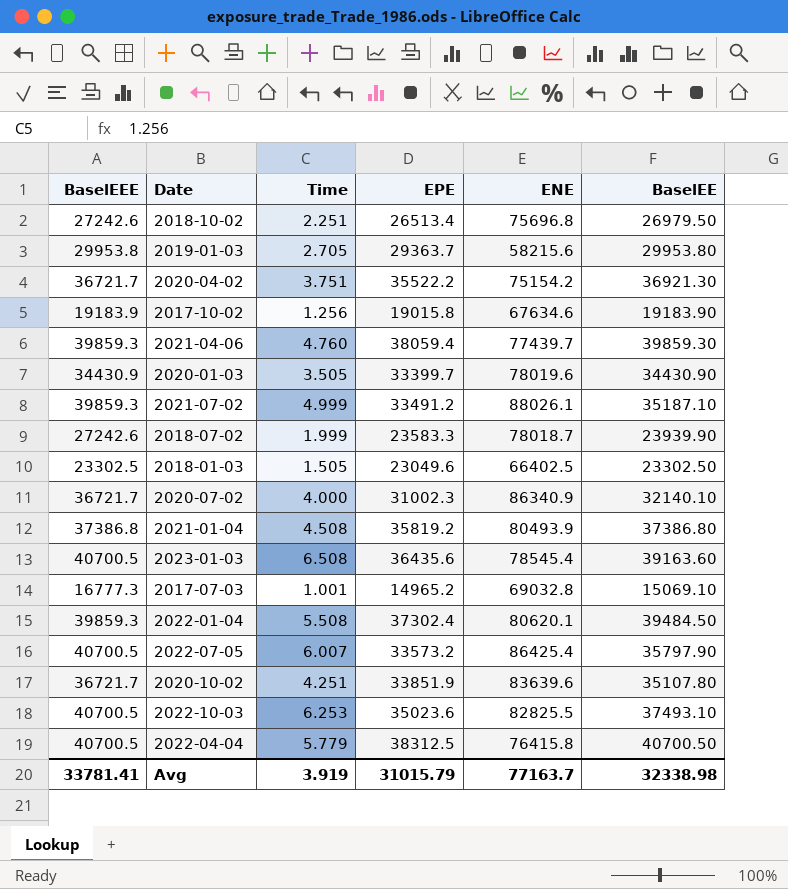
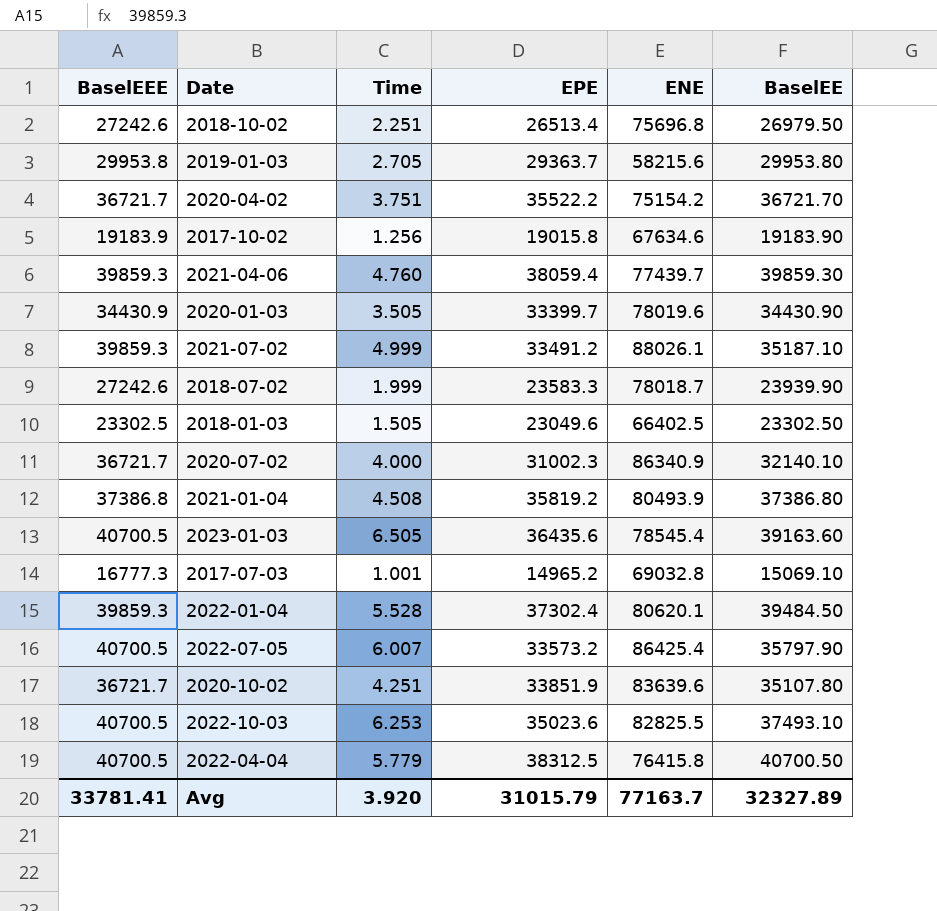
2020-04-02 | BaselEE: 36921.30 -> 36721.70
2023-01-03 | Time: 6.508 -> 6.505
2022-01-04 | Time: 5.508 -> 5.528
Avg | Time: 3.919 -> 3.920
Avg | BaselEE: 32338.98 -> 32327.89

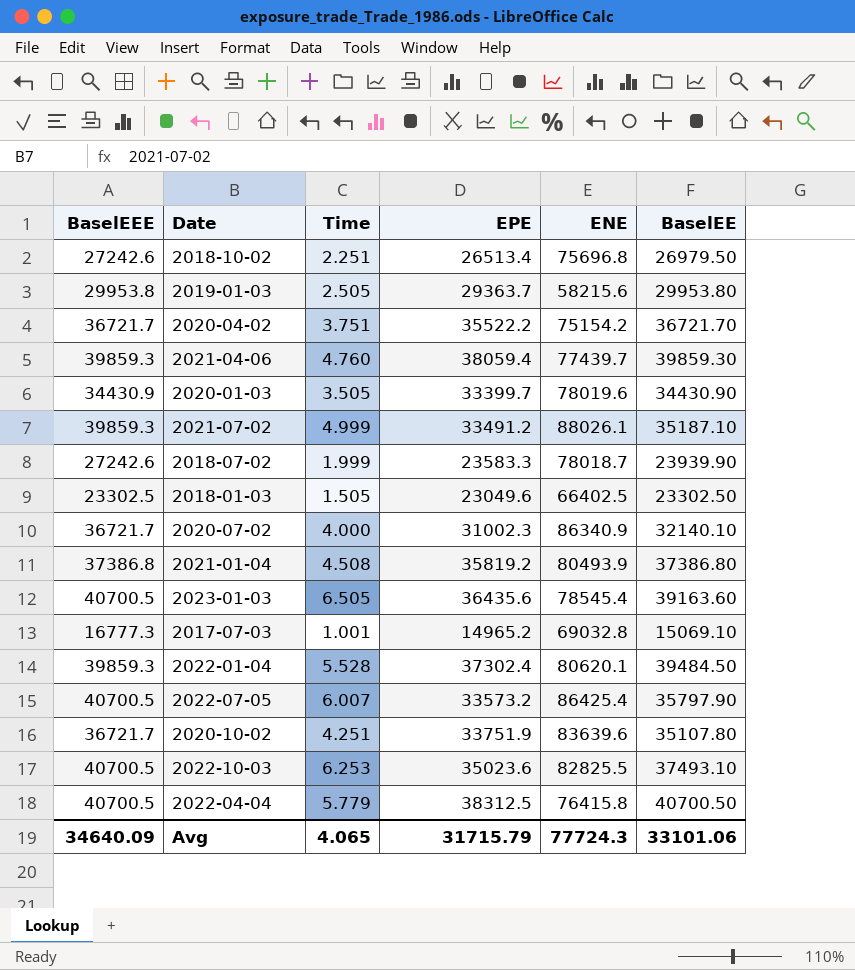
row 2017-10-02: 19183.9 | 1.256 | 19015.8 | 67634.6 | 19183.90 -> none
2019-01-03 | Time: 2.705 -> 2.505
2020-10-02 | EPE: 33851.9 -> 33751.9
Avg | BaselEEE: 33781.41 -> 34640.09
Avg | Time: 3.920 -> 4.065
Avg | EPE: 31015.79 -> 31715.79
Avg | ENE: 77163.7 -> 77724.3
Avg | BaselEE: 32327.89 -> 33101.06

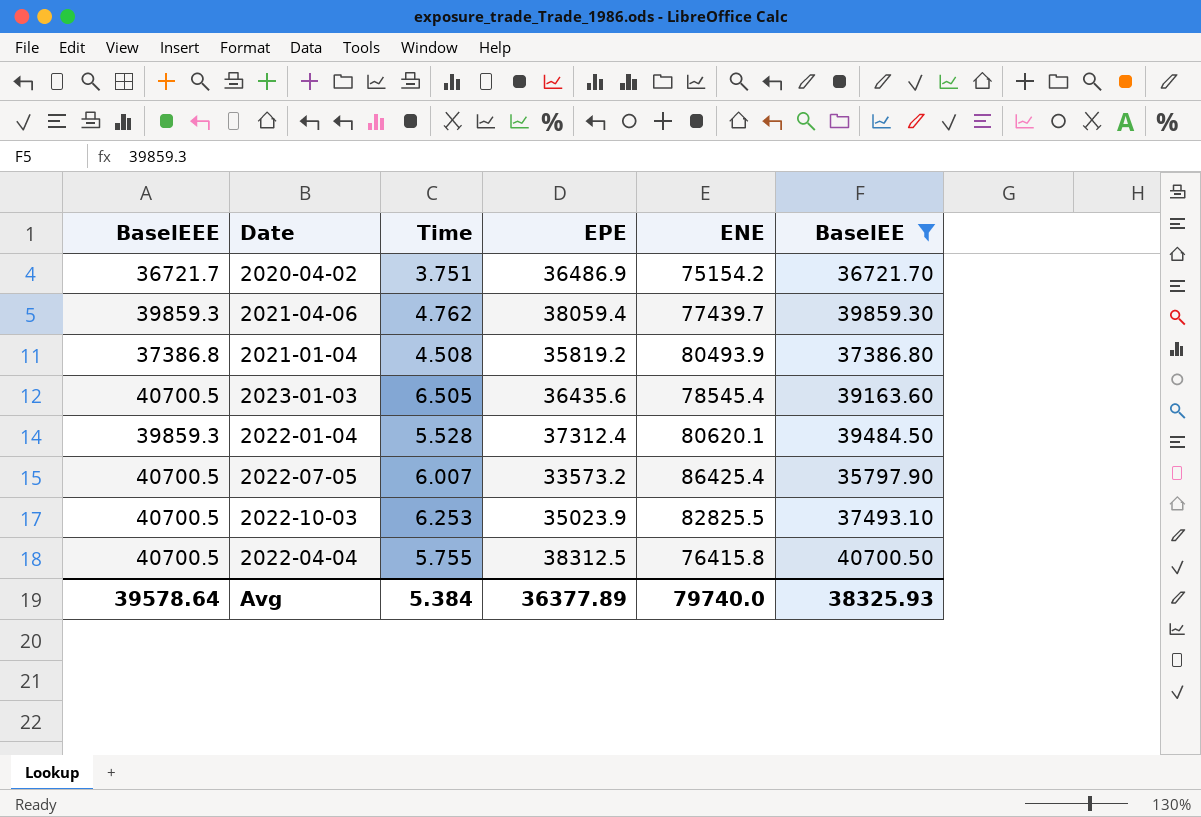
filter: none -> BaselEE >= 35797.90
2020-04-02 | EPE: 35522.2 -> 36486.9
2021-04-06 | Time: 4.760 -> 4.762
2022-01-04 | EPE: 37302.4 -> 37312.4
2022-10-03 | EPE: 35023.6 -> 35023.9
2022-04-04 | Time: 5.779 -> 5.755
Avg | BaselEEE: 34640.09 -> 39578.64
Avg | Time: 4.065 -> 5.384
Avg | EPE: 31715.79 -> 36377.89
Avg | ENE: 77724.3 -> 79740.0
Avg | BaselEE: 33101.06 -> 38325.93

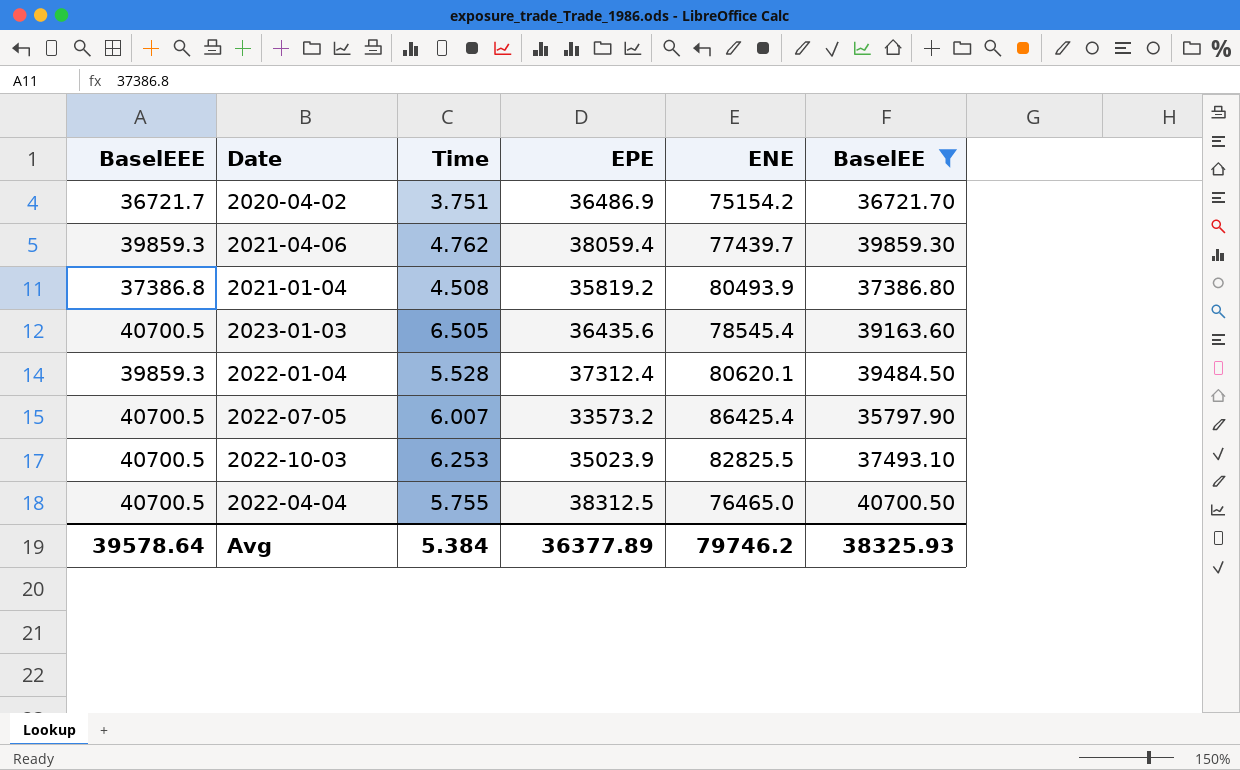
2022-04-04 | ENE: 76415.8 -> 76465.0
Avg | ENE: 79740.0 -> 79746.2

